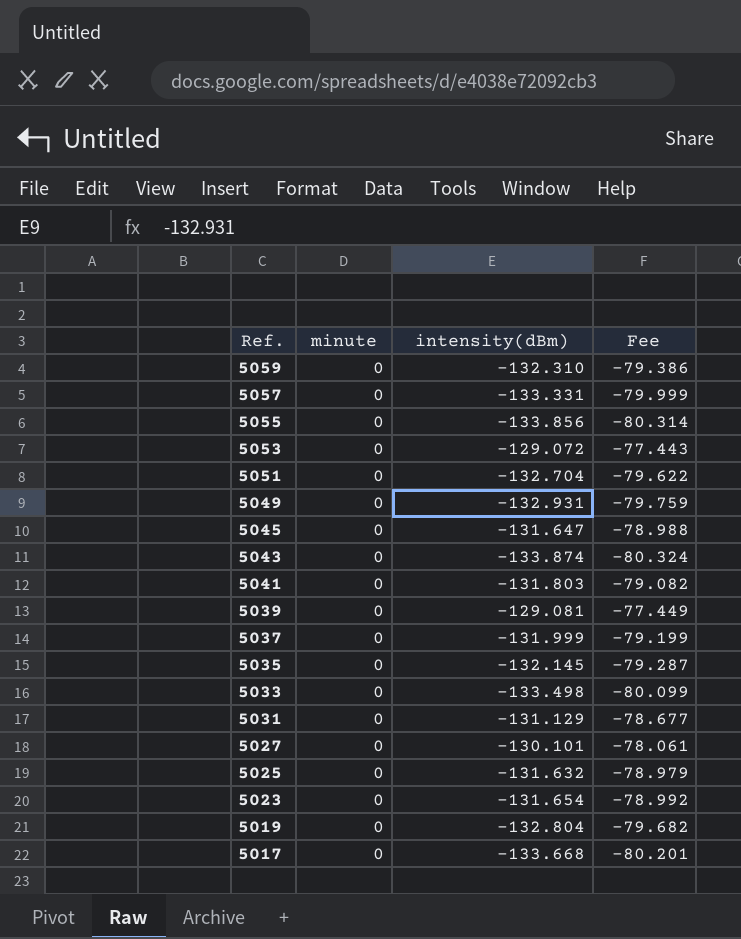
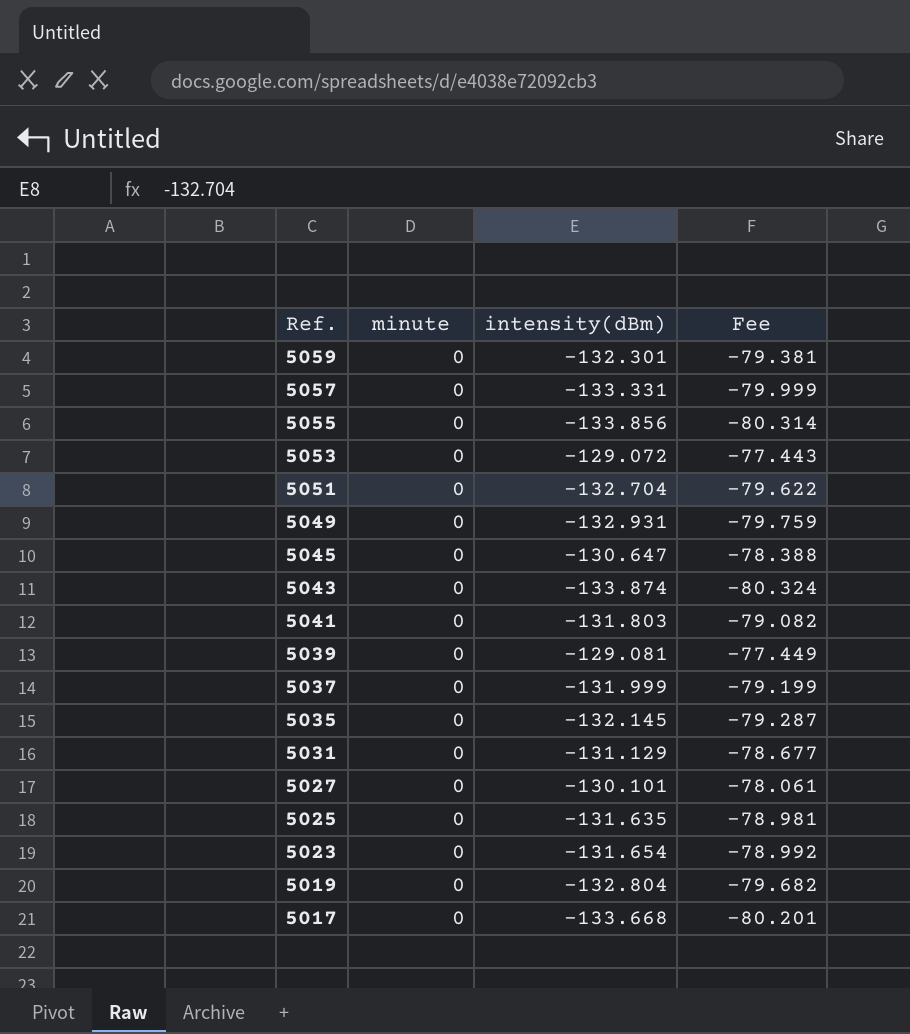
row 5033: 0 | -133.498 | -80.099 -> none
5059 | intensity(dBm): -132.310 -> -132.301
5059 | Fee: -79.386 -> -79.381
5045 | intensity(dBm): -131.647 -> -130.647
5045 | Fee: -78.988 -> -78.388
5025 | intensity(dBm): -131.632 -> -131.635
5025 | Fee: -78.979 -> -78.981

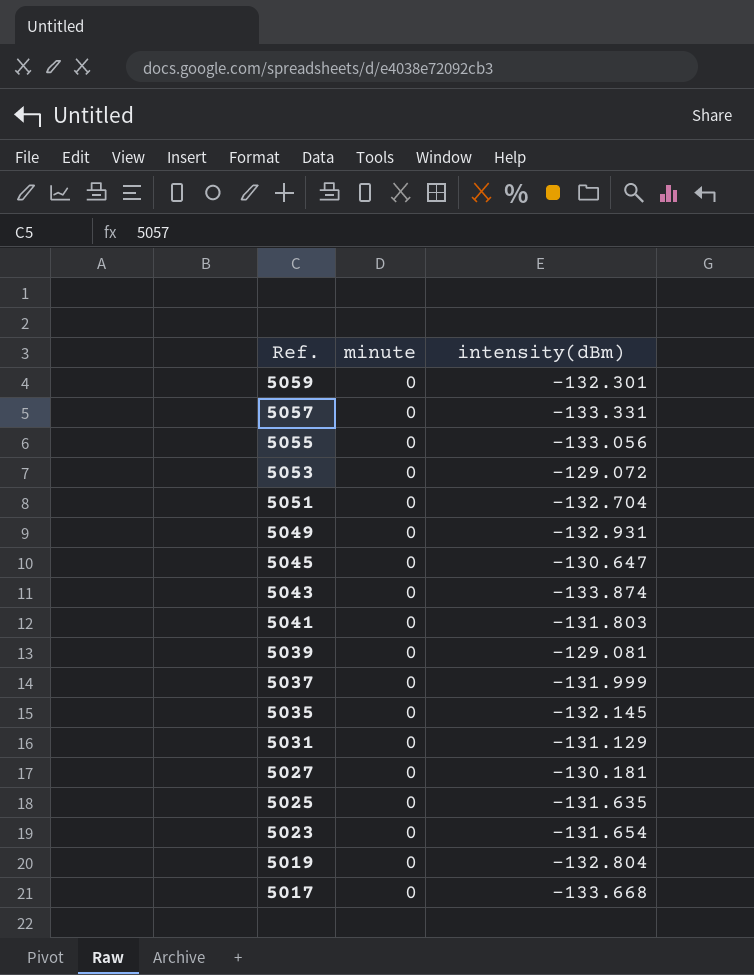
column Fee | formula: [intensity(dBm)] * 0.6 -> none
5055 | intensity(dBm): -133.856 -> -133.056
5027 | intensity(dBm): -130.101 -> -130.181

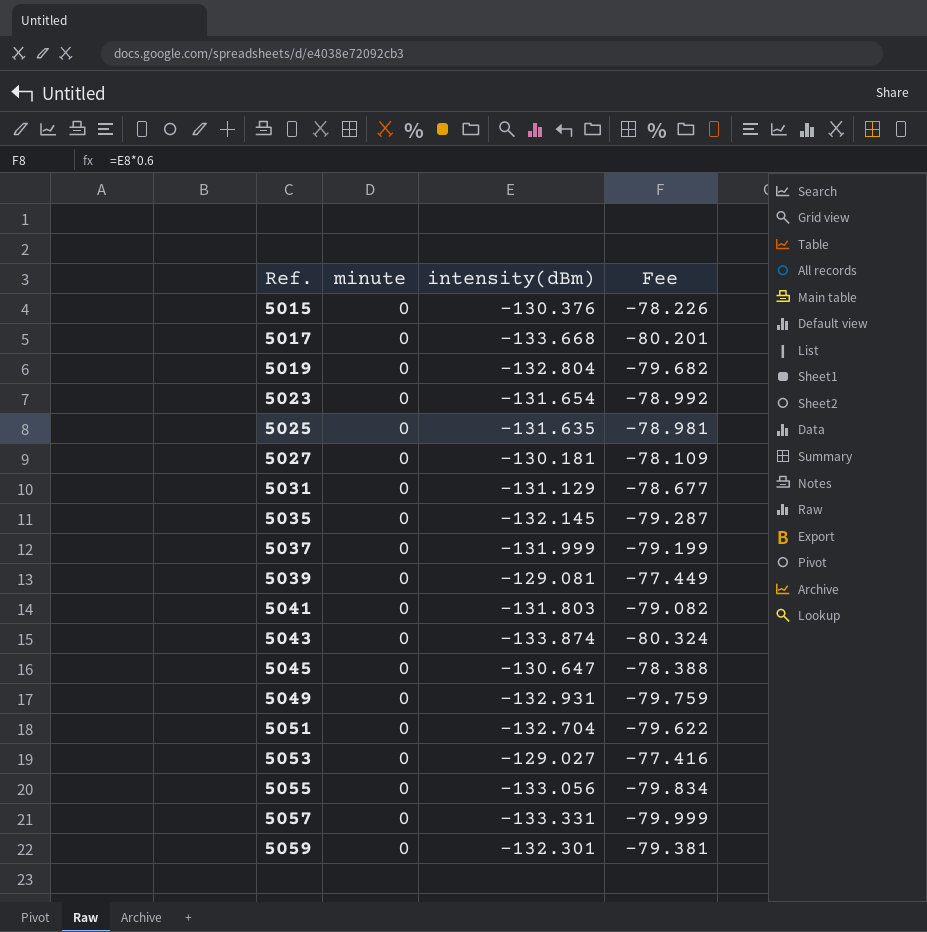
row order: Ref. descending -> Ref. ascending
column Fee | formula: none -> [intensity(dBm)] * 0.6
row 5015: none -> 0 | -130.376 | -78.226
5053 | intensity(dBm): -129.072 -> -129.027

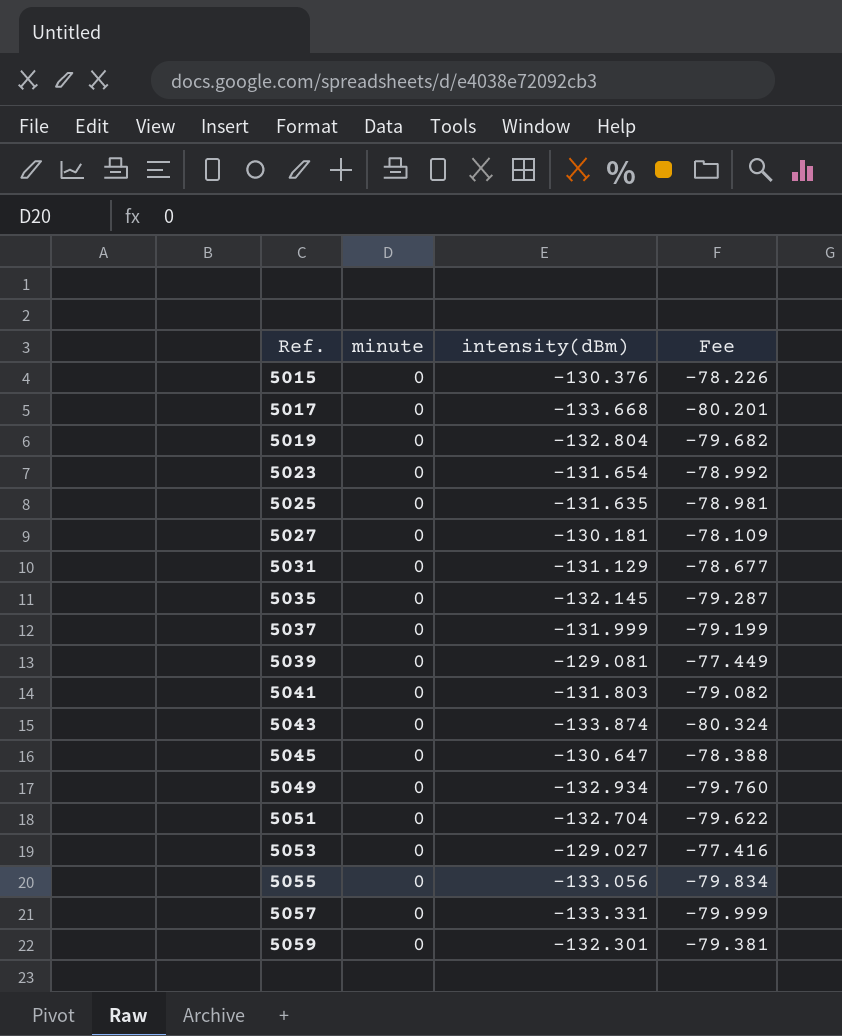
5049 | intensity(dBm): -132.931 -> -132.934
5049 | Fee: -79.759 -> -79.760

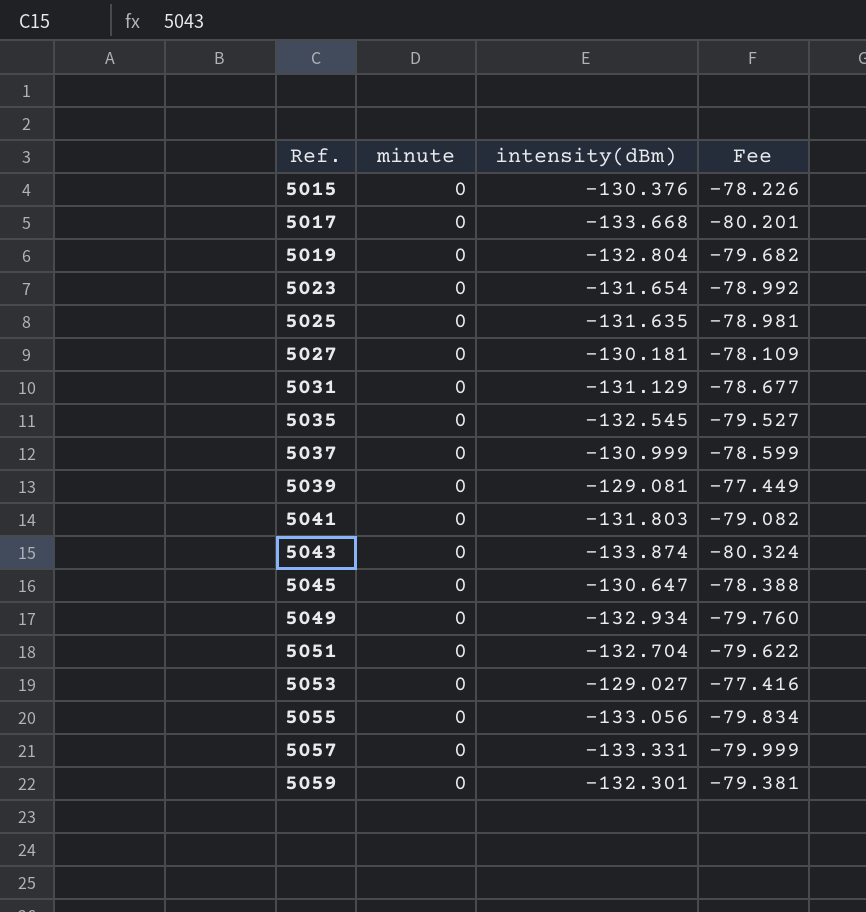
5035 | intensity(dBm): -132.145 -> -132.545
5035 | Fee: -79.287 -> -79.527
5037 | intensity(dBm): -131.999 -> -130.999
5037 | Fee: -79.199 -> -78.599

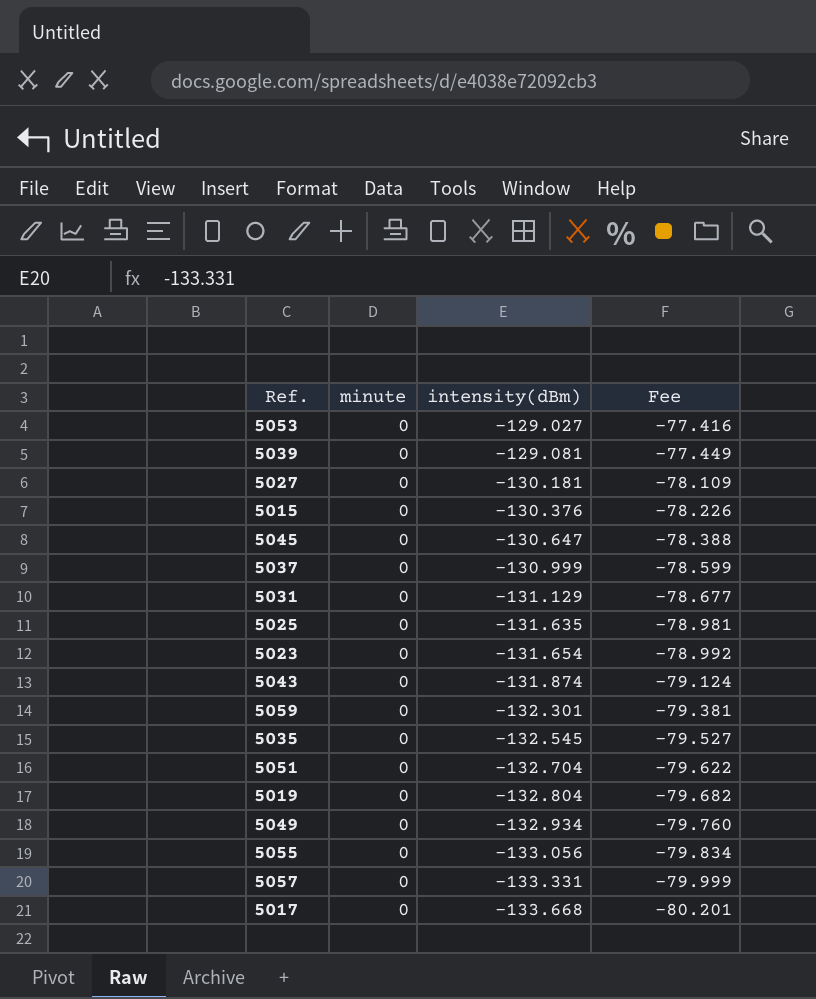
row order: Ref. ascending -> intensity(dBm) descending
row 5041: 0 | -131.803 | -79.082 -> none
5043 | intensity(dBm): -133.874 -> -131.874
5043 | Fee: -80.324 -> -79.124

